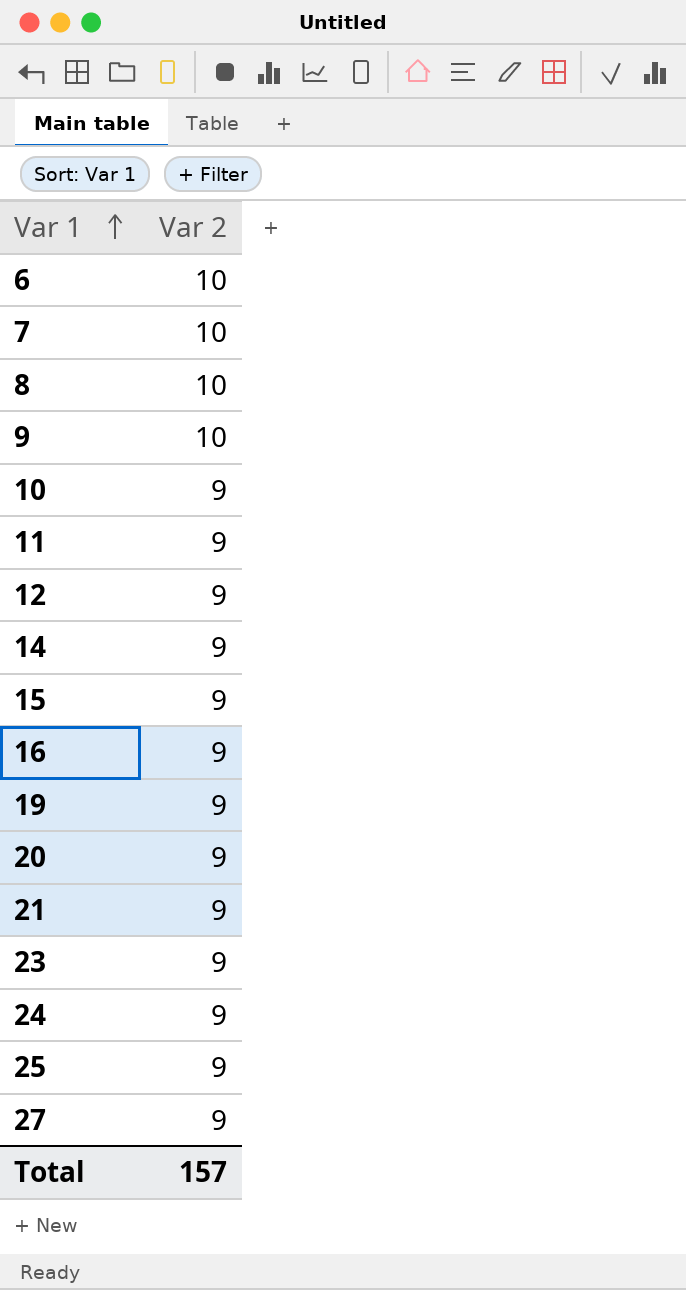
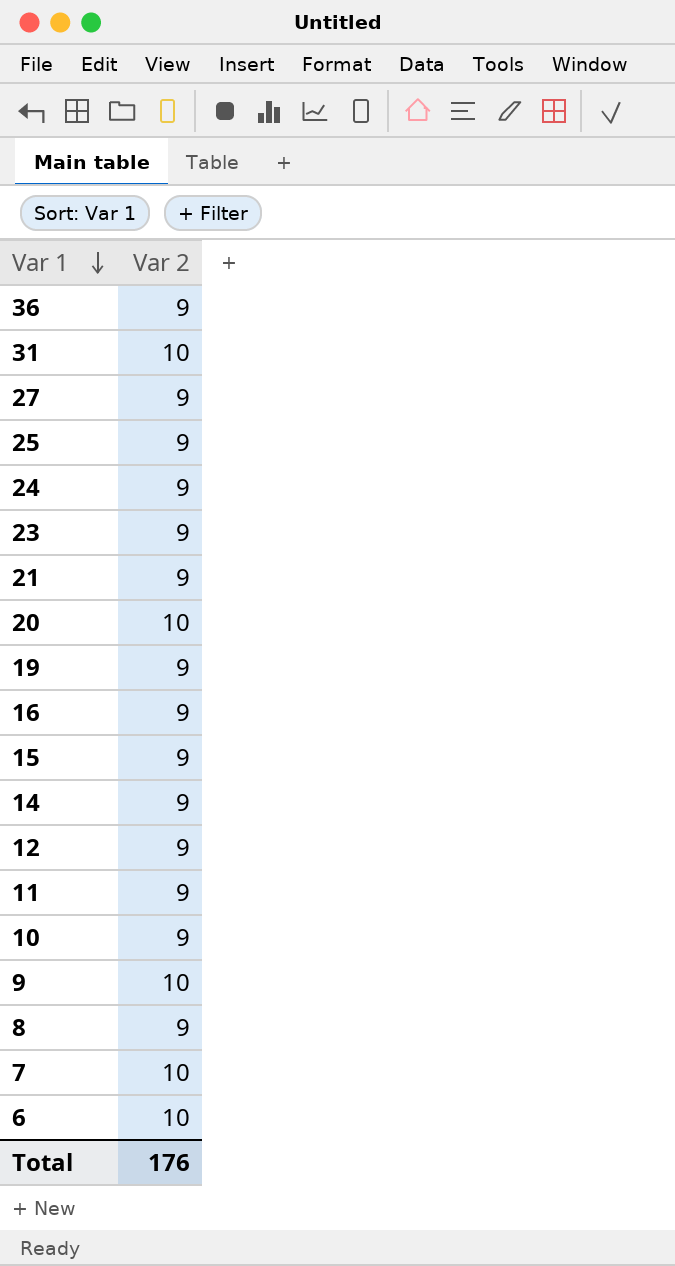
row order: Var 1 ascending -> Var 1 descending
row 36: none -> 9
row 31: none -> 10
20 | Var 2: 9 -> 10
8 | Var 2: 10 -> 9
Total | Var 2: 157 -> 176

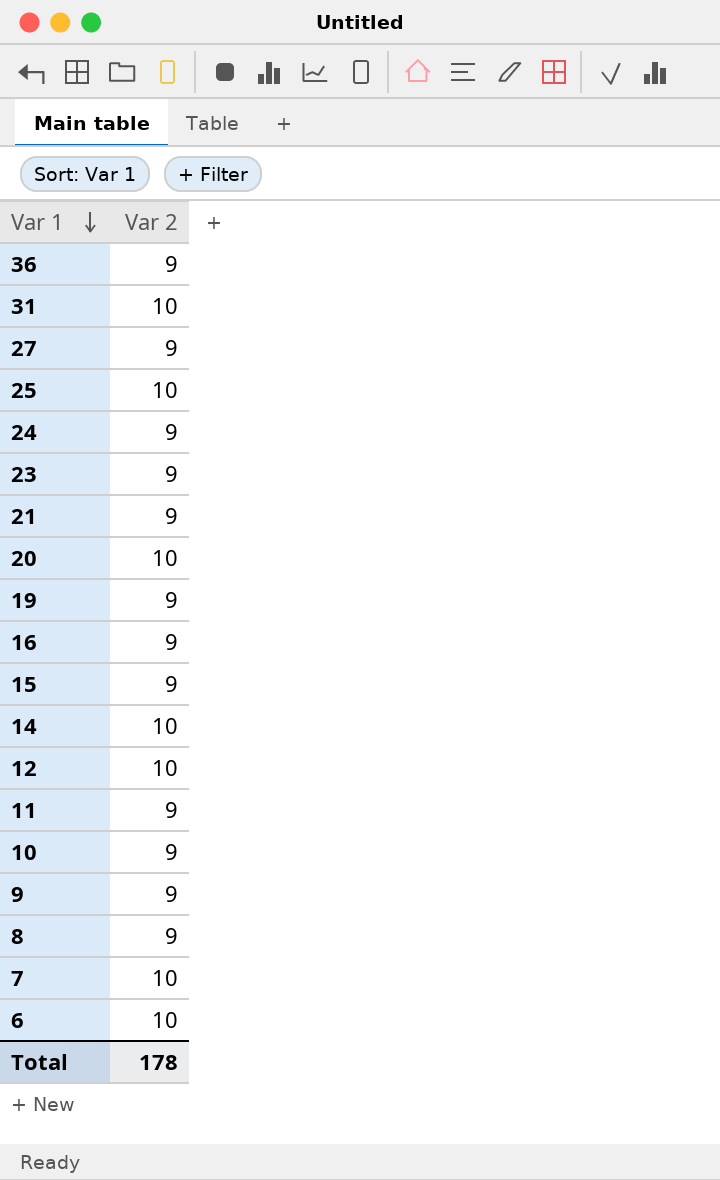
25 | Var 2: 9 -> 10
14 | Var 2: 9 -> 10
12 | Var 2: 9 -> 10
9 | Var 2: 10 -> 9
Total | Var 2: 176 -> 178

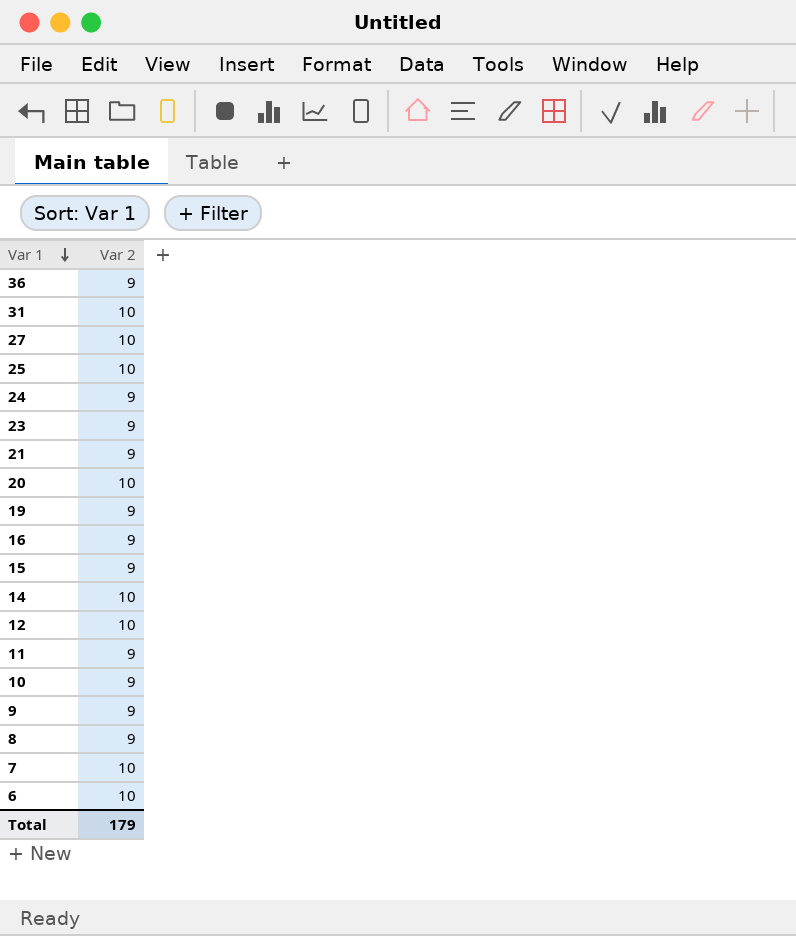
27 | Var 2: 9 -> 10
Total | Var 2: 178 -> 179

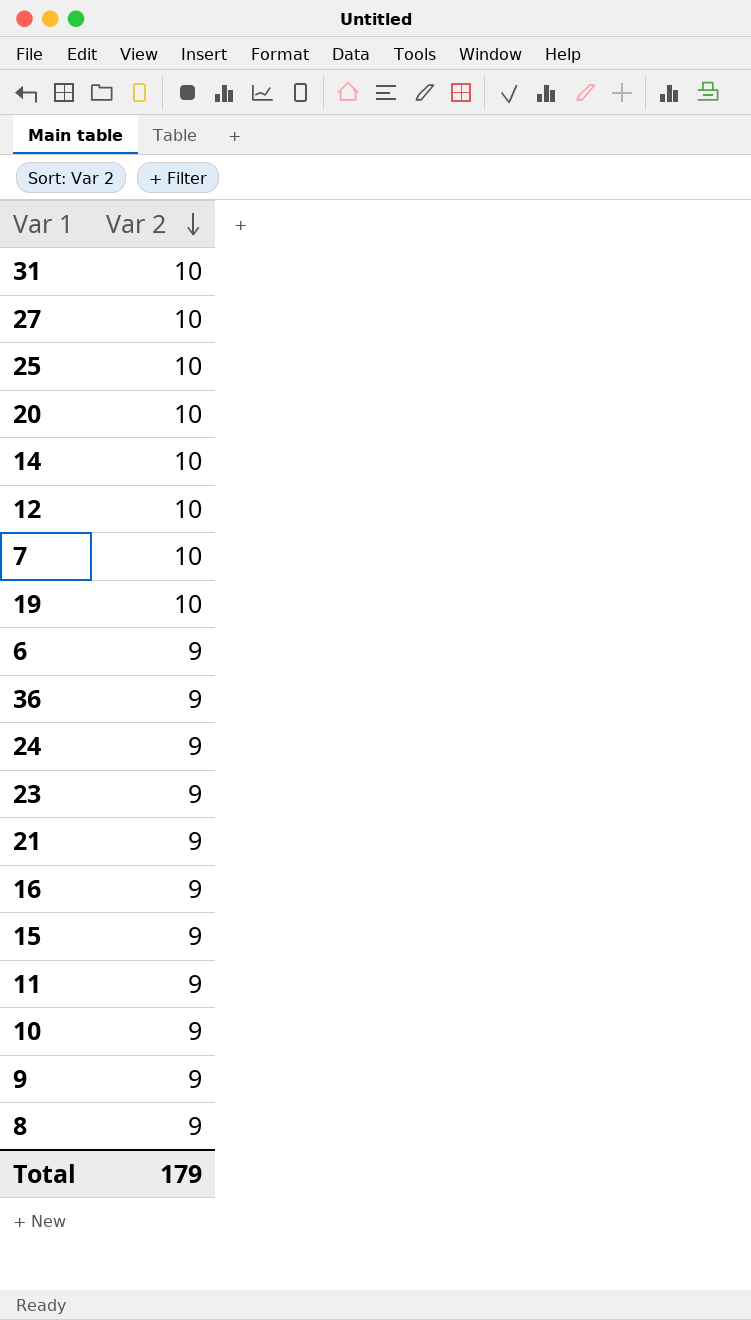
row order: Var 1 descending -> Var 2 descending
19 | Var 2: 9 -> 10
6 | Var 2: 10 -> 9

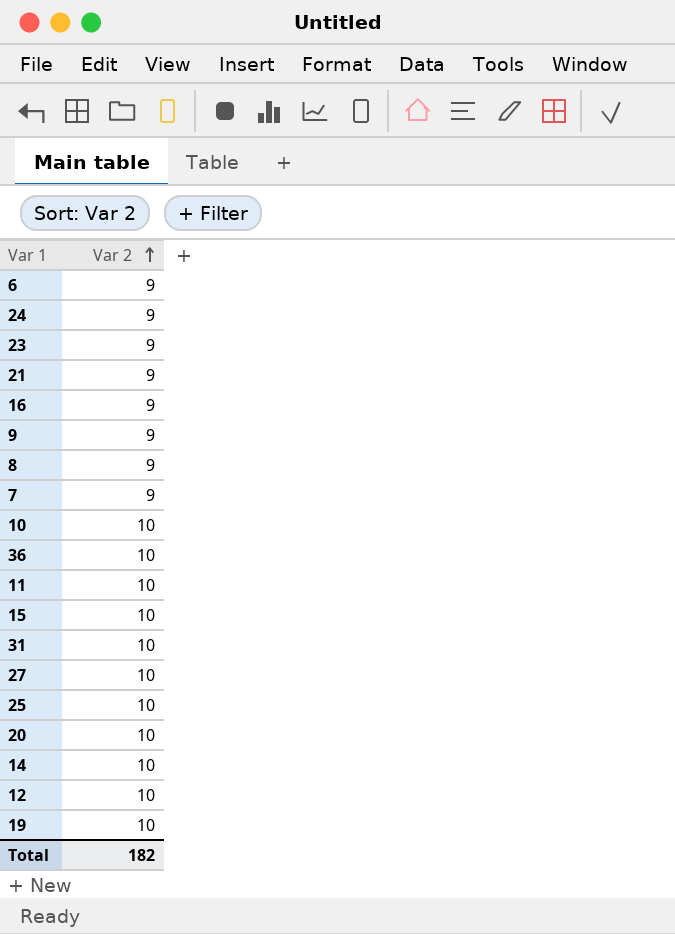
row order: Var 2 descending -> Var 2 ascending
7 | Var 2: 10 -> 9
10 | Var 2: 9 -> 10
36 | Var 2: 9 -> 10
11 | Var 2: 9 -> 10
15 | Var 2: 9 -> 10
Total | Var 2: 179 -> 182

